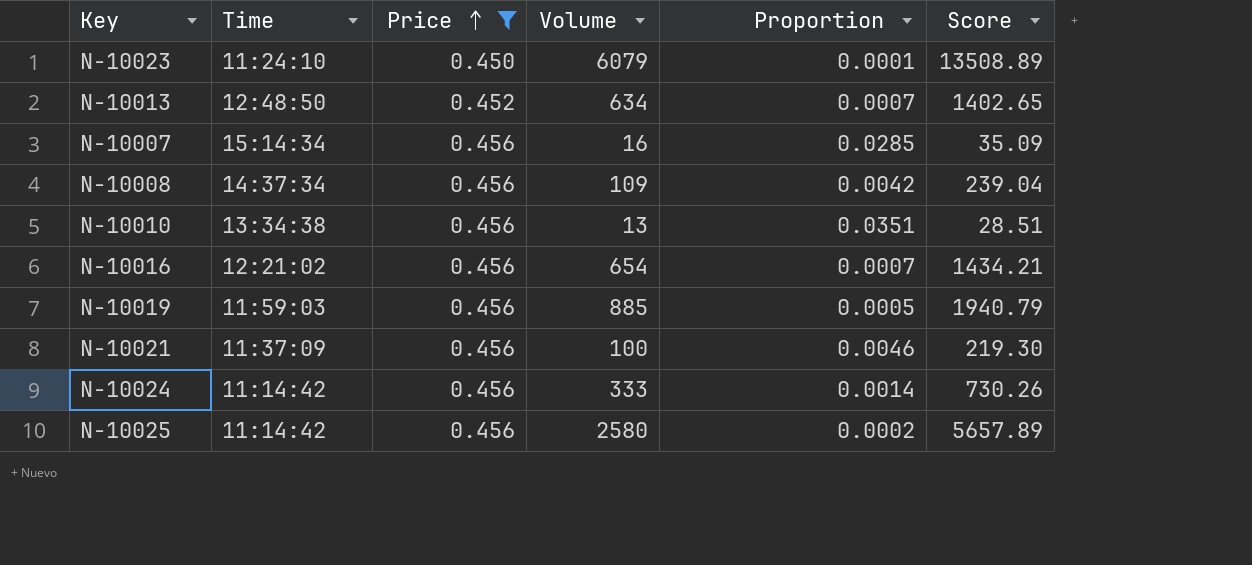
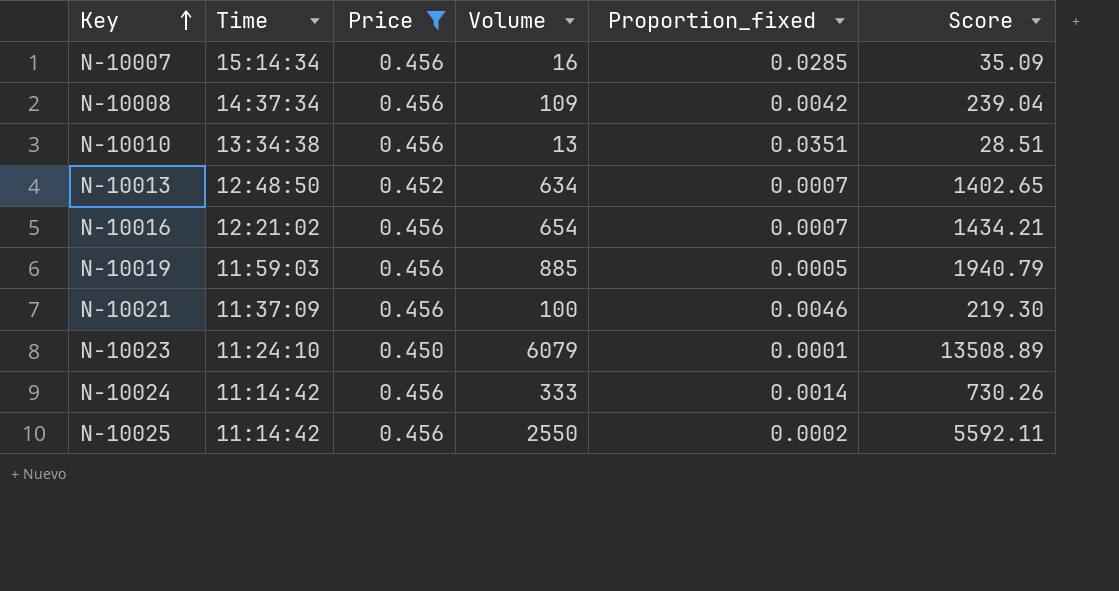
row order: Price ascending -> Key ascending
column name: Proportion -> Proportion_fixed
N-10025 | Volume: 2580 -> 2550
N-10025 | Score: 5657.89 -> 5592.11

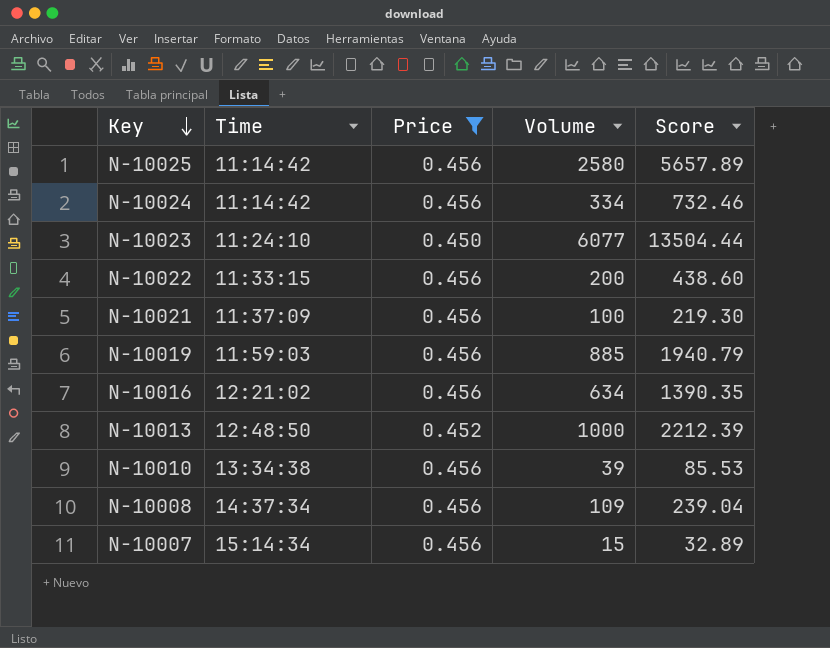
row order: Key ascending -> Key descending
column Proportion_fixed | formula: [Price] / [Volume] -> none
N-10025 | Volume: 2550 -> 2580
N-10025 | Score: 5592.11 -> 5657.89
N-10024 | Volume: 333 -> 334
N-10024 | Score: 730.26 -> 732.46
N-10023 | Volume: 6079 -> 6077
N-10023 | Score: 13508.89 -> 13504.44
row N-10022: none -> 11:33:15 | 0.456 | 200 | 438.60
N-10016 | Volume: 654 -> 634
N-10016 | Score: 1434.21 -> 1390.35
N-10013 | Volume: 634 -> 1000
N-10013 | Score: 1402.65 -> 2212.39
N-10010 | Volume: 13 -> 39
N-10010 | Score: 28.51 -> 85.53
N-10007 | Volume: 16 -> 15
N-10007 | Score: 35.09 -> 32.89

